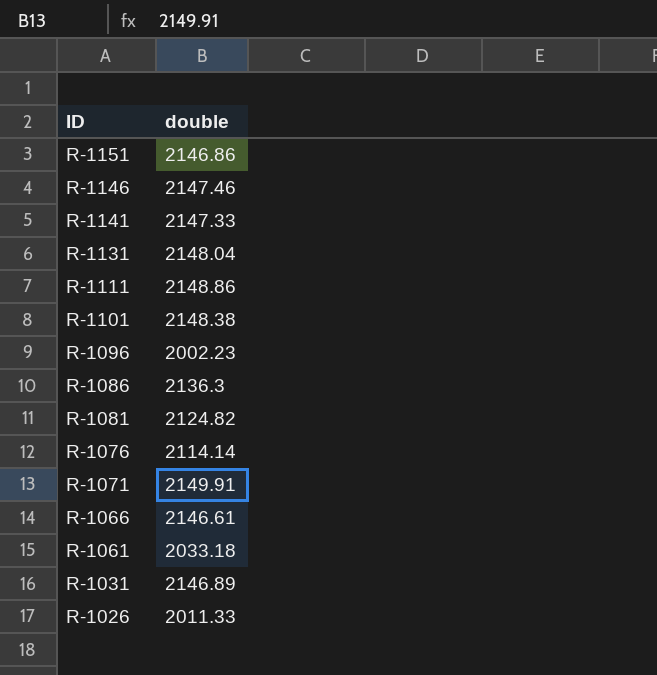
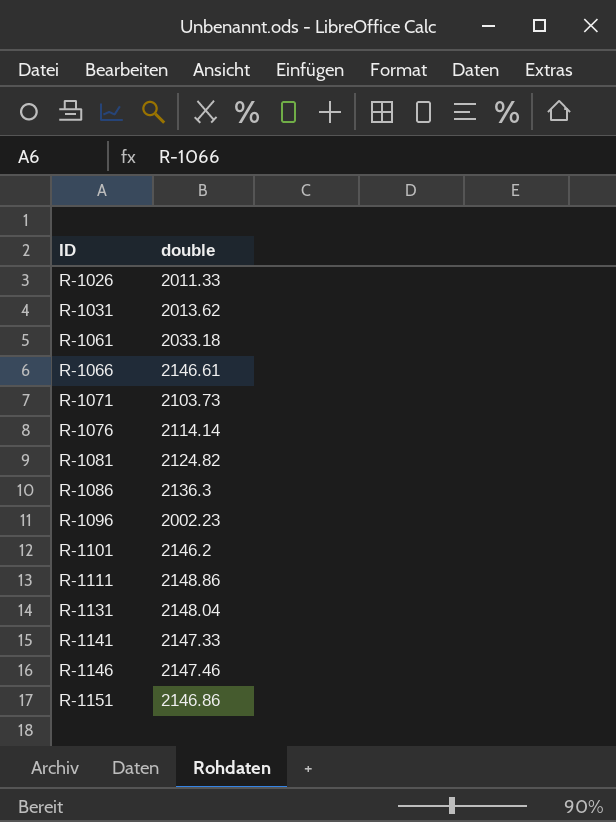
row order: ID descending -> ID ascending
R-1031 | double: 2146.89 -> 2013.62
R-1071 | double: 2149.91 -> 2103.73
R-1101 | double: 2148.38 -> 2146.2

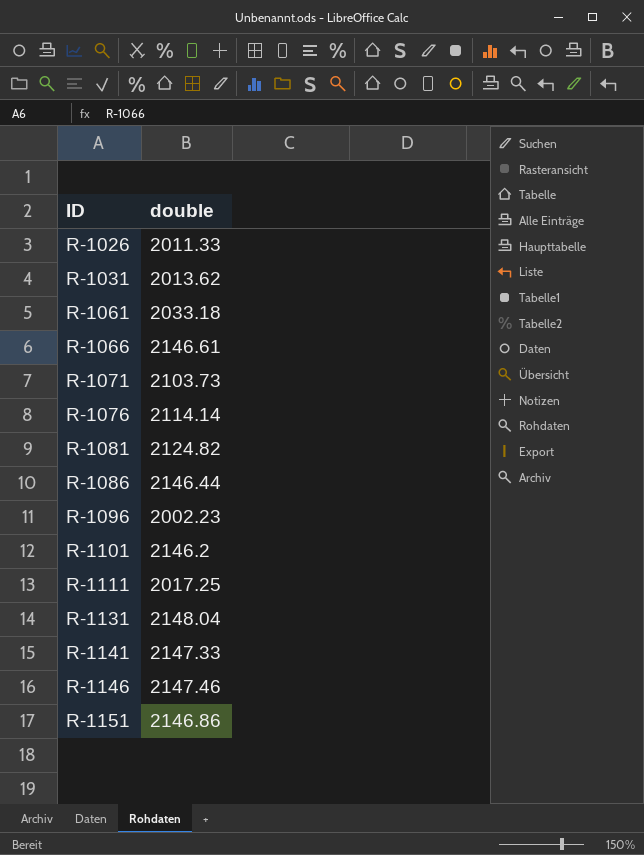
R-1086 | double: 2136.3 -> 2146.44
R-1111 | double: 2148.86 -> 2017.25

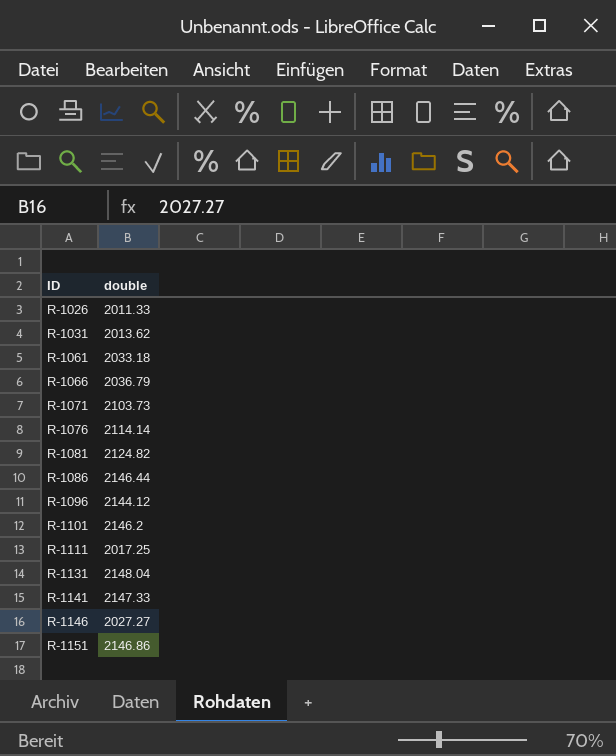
R-1066 | double: 2146.61 -> 2036.79
R-1096 | double: 2002.23 -> 2144.12
R-1146 | double: 2147.46 -> 2027.27

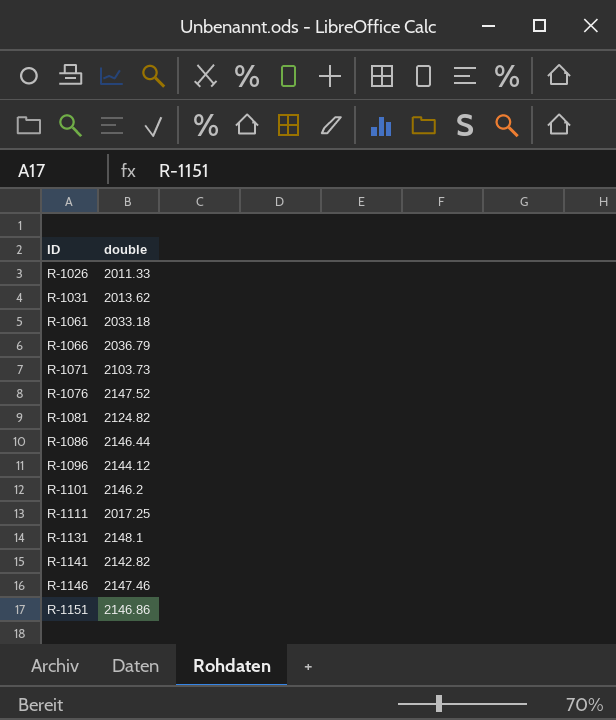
R-1076 | double: 2114.14 -> 2147.52
R-1131 | double: 2148.04 -> 2148.1
R-1141 | double: 2147.33 -> 2142.82
R-1146 | double: 2027.27 -> 2147.46

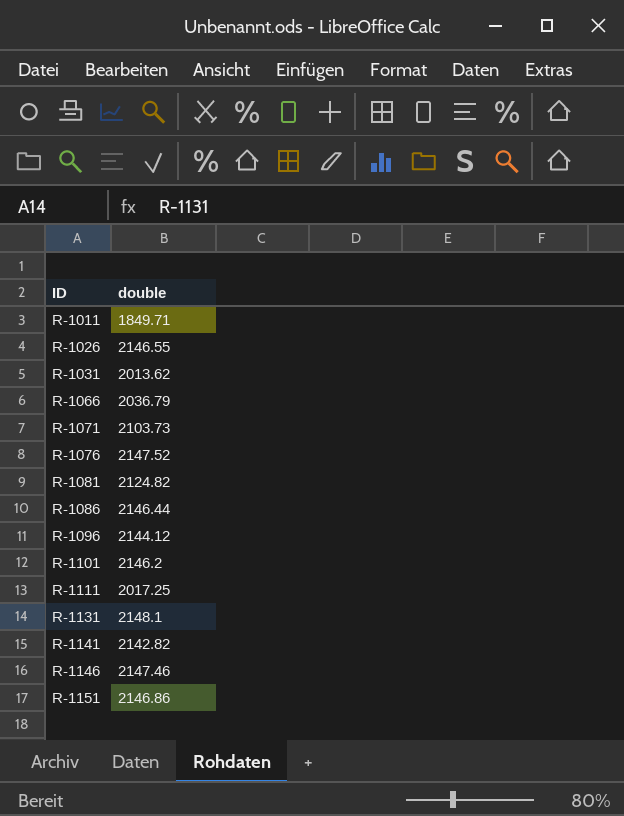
row R-1061: 2033.18 -> none
row R-1011: none -> 1849.71
R-1026 | double: 2011.33 -> 2146.55

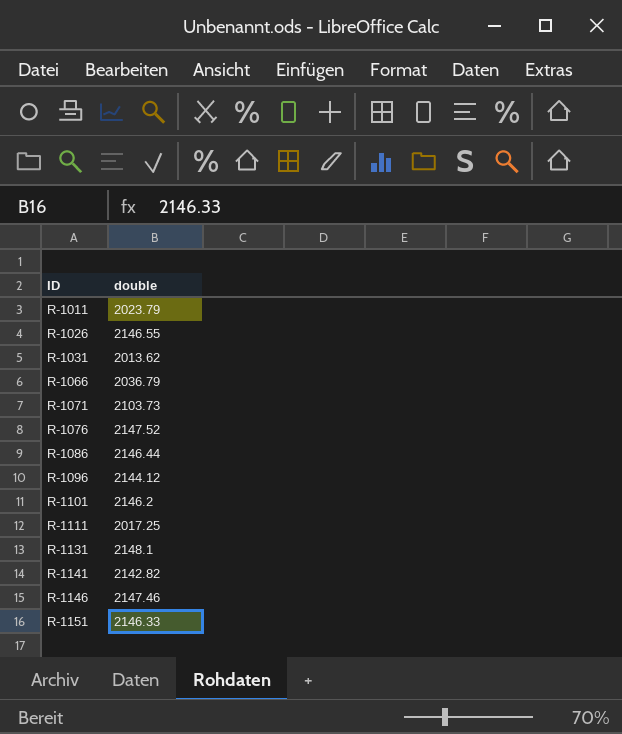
row R-1081: 2124.82 -> none
R-1011 | double: 1849.71 -> 2023.79
R-1151 | double: 2146.86 -> 2146.33

